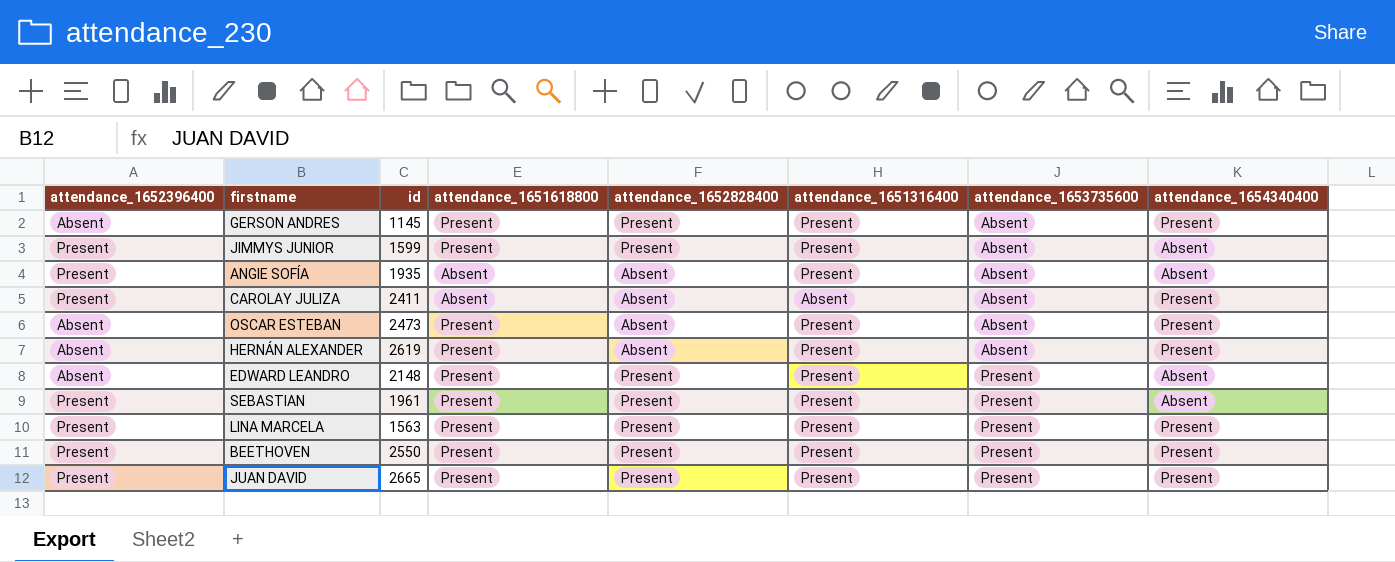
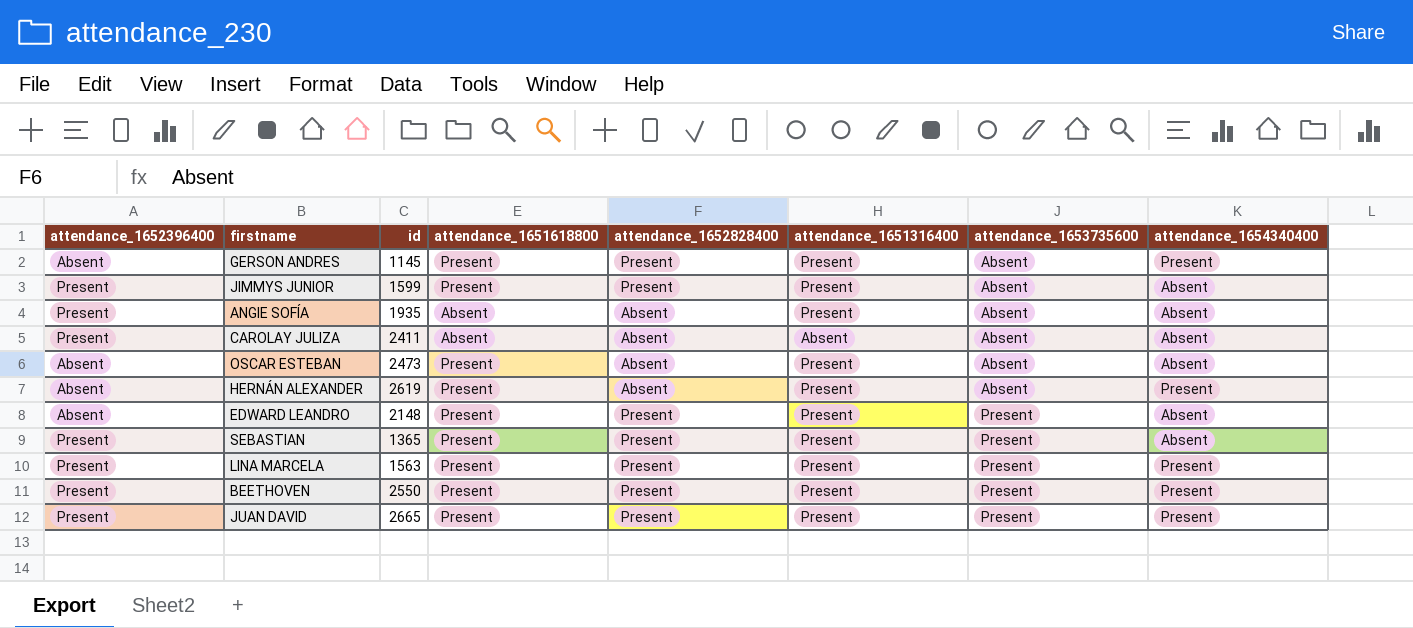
CAROLAY JULIZA | attendance_1654340400: Present -> Absent
OSCAR ESTEBAN | attendance_1654340400: Present -> Absent
SEBASTIAN | id: 1961 -> 1365

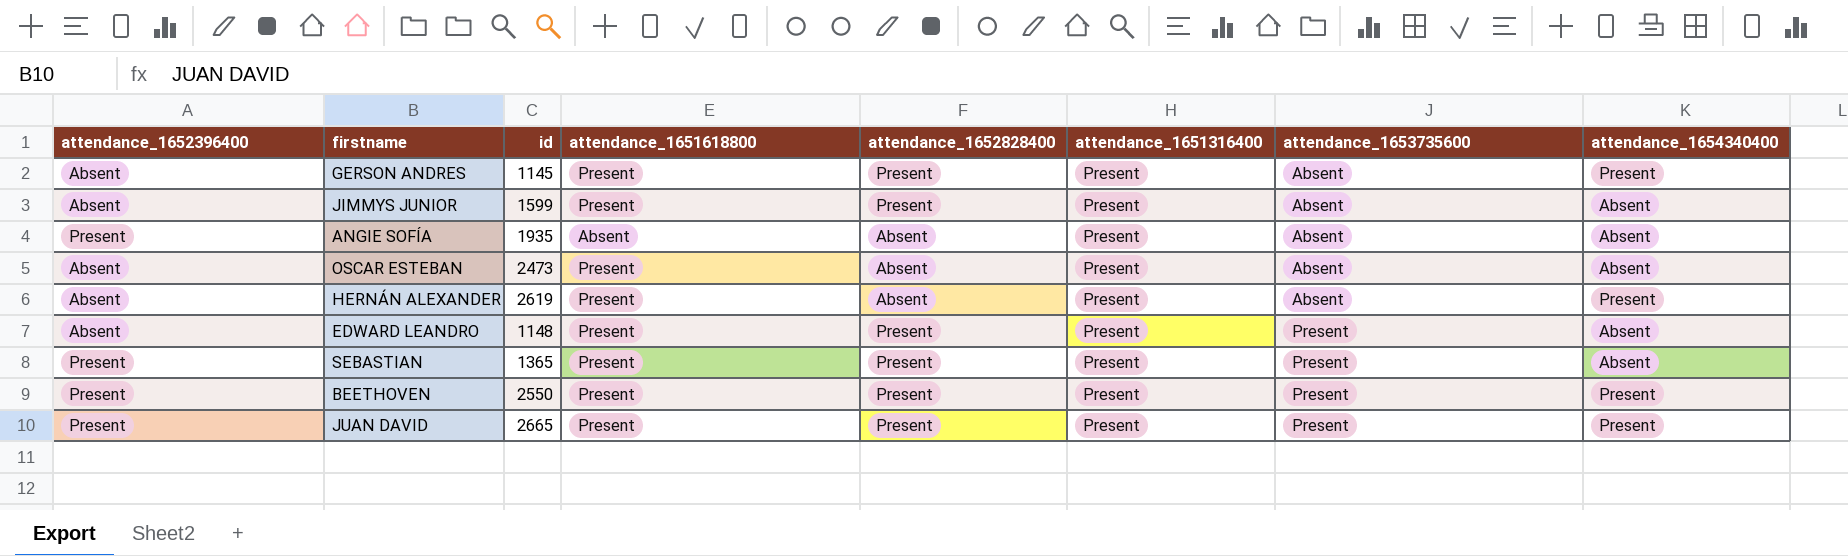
row CAROLAY JULIZA: Present | 2411 | Absent | Absent | Absent | Absent | Absent -> none
row LINA MARCELA: Present | 1563 | Present | Present | Present | Present | Present -> none
JIMMYS JUNIOR | attendance_1652396400: Present -> Absent
EDWARD LEANDRO | id: 2148 -> 1148

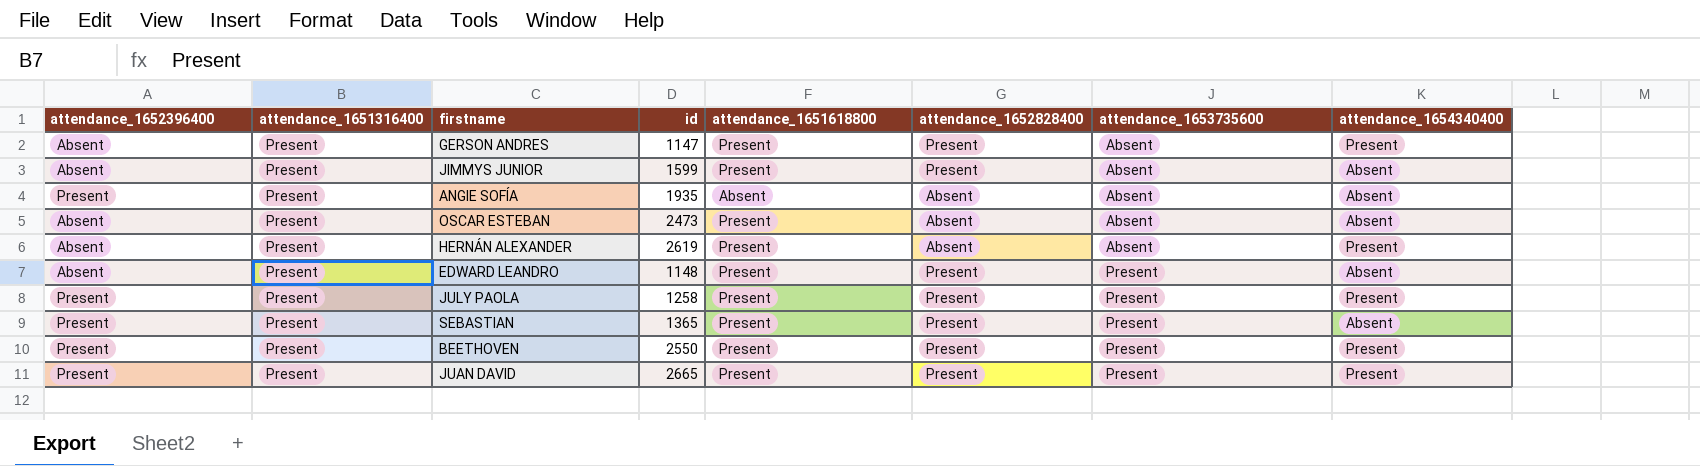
column attendance_1651316400 | position: 6 -> 2
GERSON ANDRES | id: 1145 -> 1147
row JULY PAOLA: none -> Present | Present | 1258 | Present | Present | Present | Present

